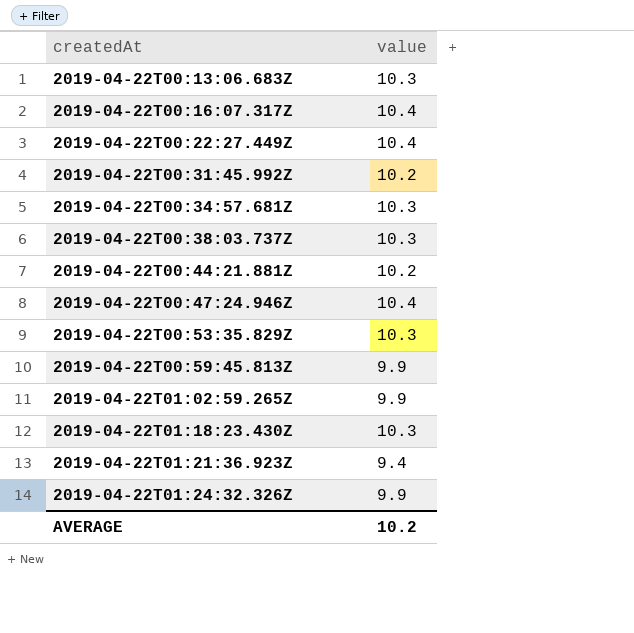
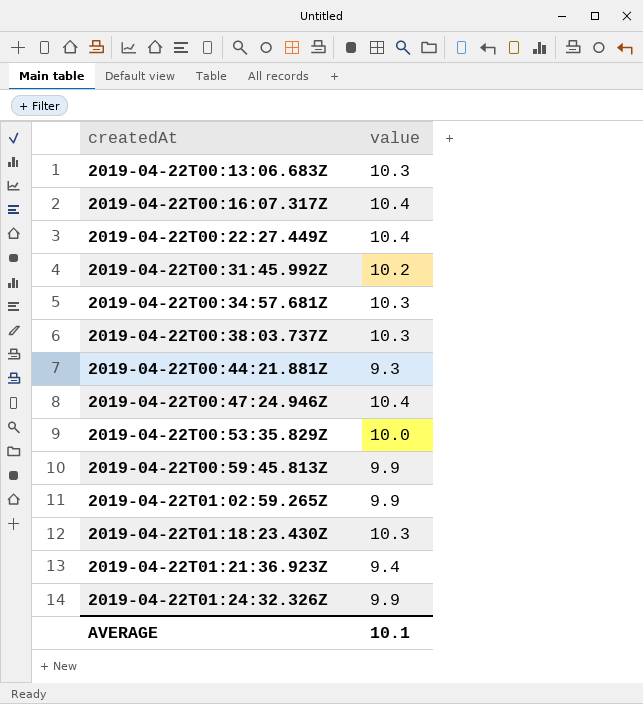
2019-04-22T00:44:21.881Z | value: 10.2 -> 9.3
2019-04-22T00:53:35.829Z | value: 10.3 -> 10.0
AVERAGE | value: 10.2 -> 10.1

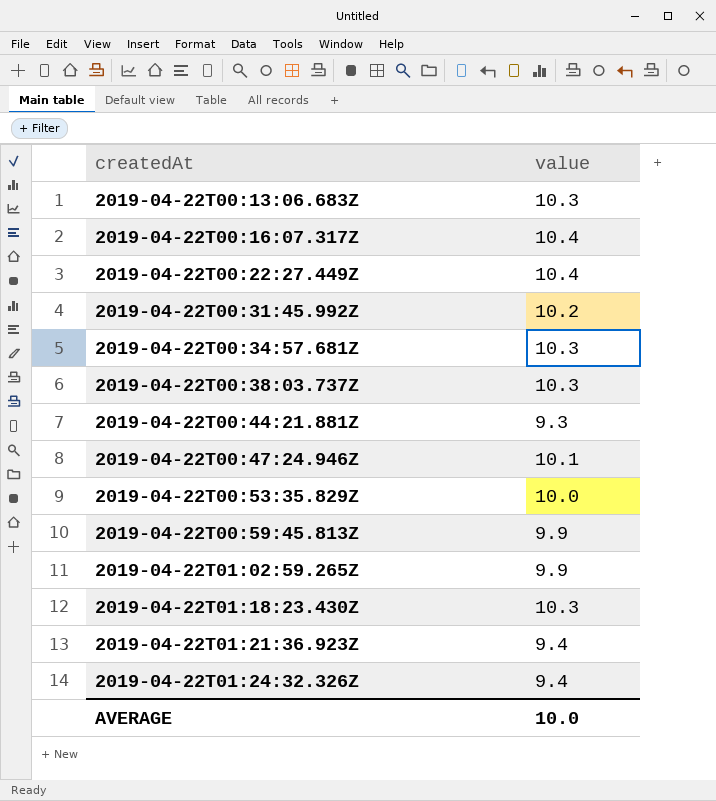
2019-04-22T00:47:24.946Z | value: 10.4 -> 10.1
2019-04-22T01:24:32.326Z | value: 9.9 -> 9.4
AVERAGE | value: 10.1 -> 10.0

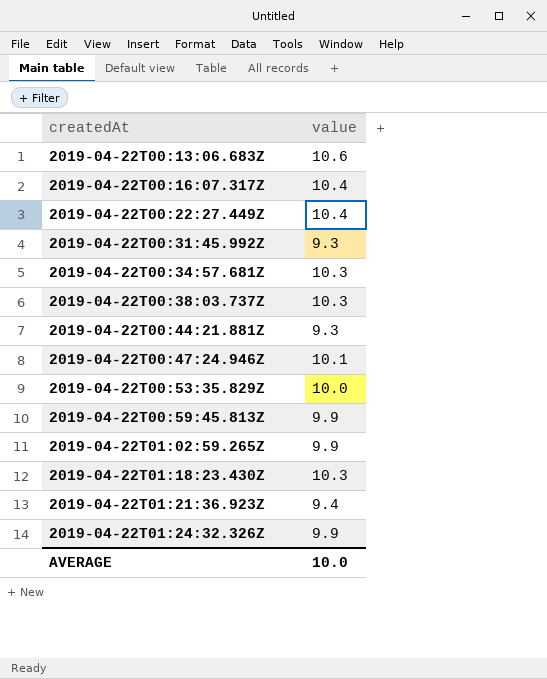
2019-04-22T00:13:06.683Z | value: 10.3 -> 10.6
2019-04-22T00:31:45.992Z | value: 10.2 -> 9.3
2019-04-22T01:24:32.326Z | value: 9.4 -> 9.9

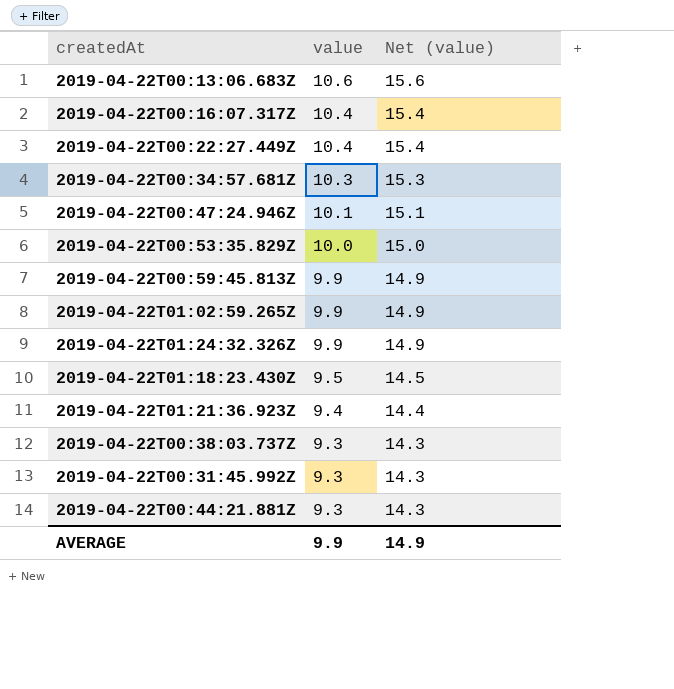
row order: createdAt ascending -> value descending
column Net (value) | formula: none -> [value] + 5
2019-04-22T01:18:23.430Z | value: 10.3 -> 9.5
2019-04-22T00:38:03.737Z | value: 10.3 -> 9.3
AVERAGE | value: 10.0 -> 9.9

